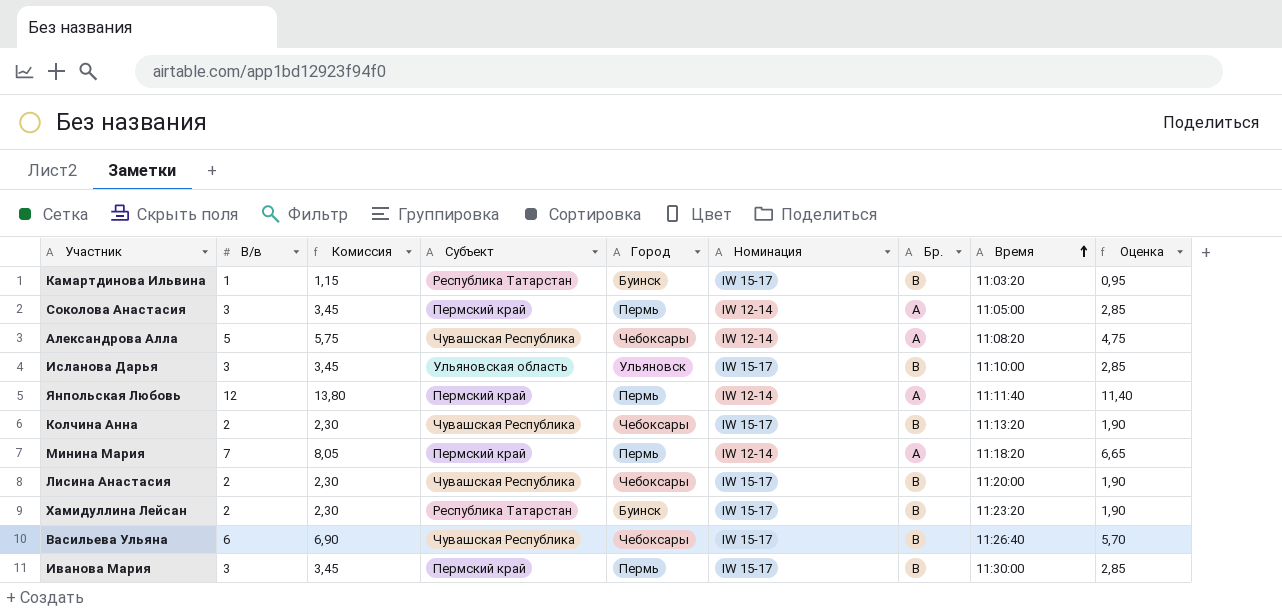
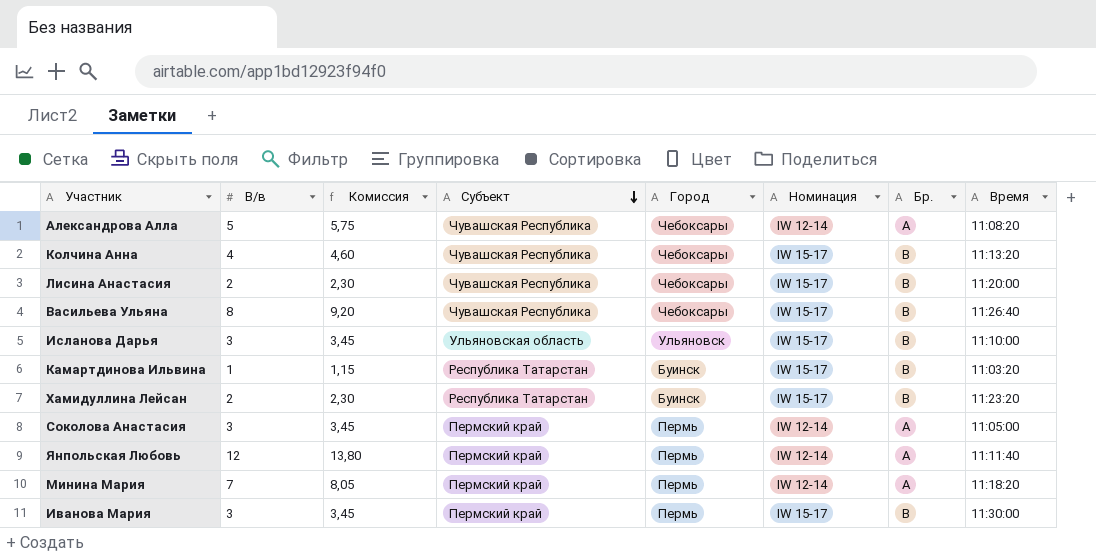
row order: Время ascending -> Субъект descending
column Оценка | formula: [В/в] * 0,95 -> none
Колчина Анна | В/в: 2 -> 4
Колчина Анна | Комиссия: 2,30 -> 4,60
Васильева Ульяна | В/в: 6 -> 8
Васильева Ульяна | Комиссия: 6,90 -> 9,20

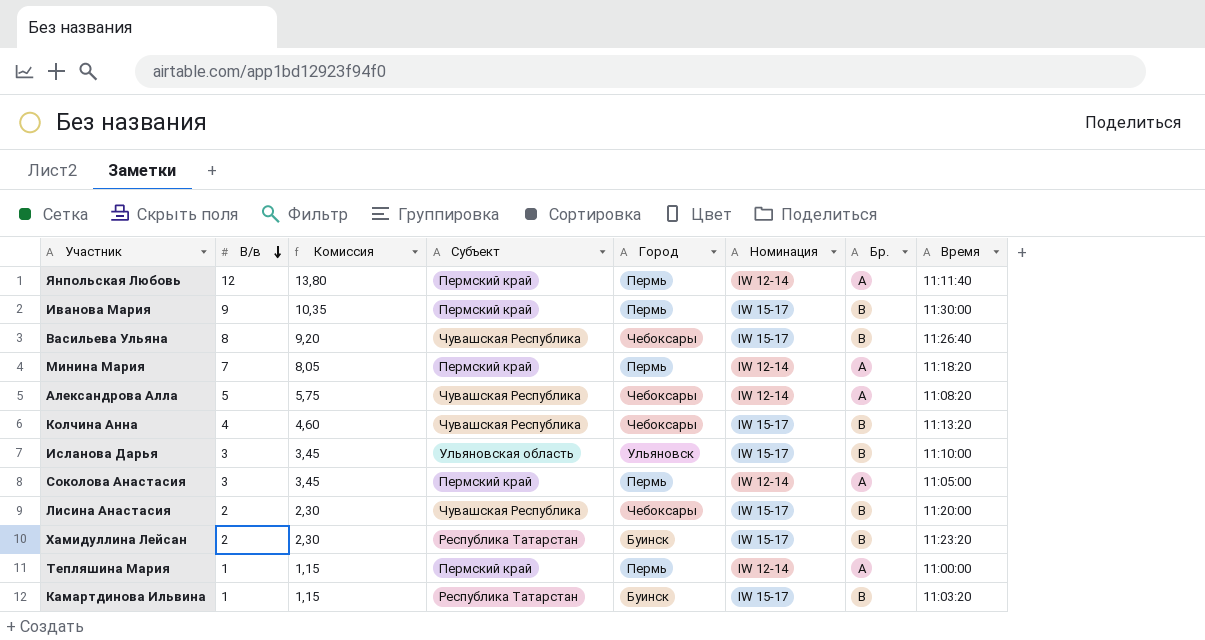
row order: Субъект descending -> В/в descending
Иванова Мария | В/в: 3 -> 9
Иванова Мария | Комиссия: 3,45 -> 10,35
row Тепляшина Мария: none -> 1 | 1,15 | Пермский край | Пермь | IW 12-14 | A | 11:00:00

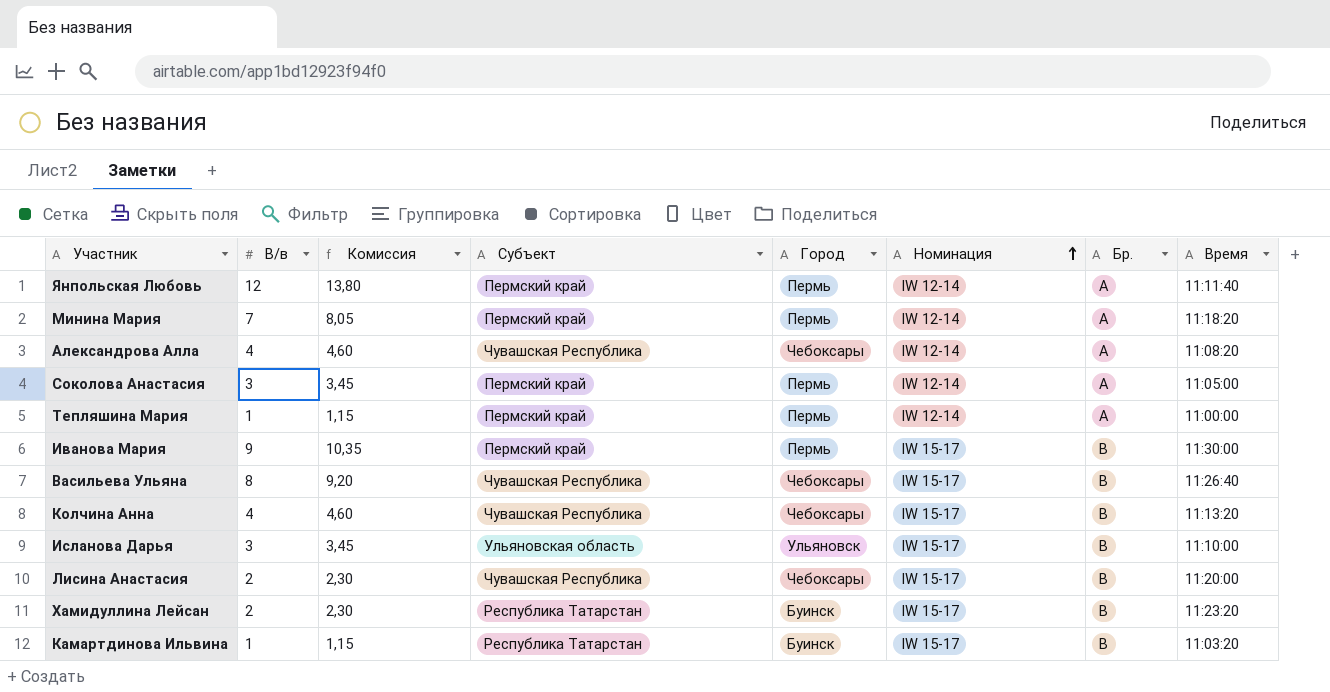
row order: В/в descending -> Номинация ascending
Александрова Алла | В/в: 5 -> 4
Александрова Алла | Комиссия: 5,75 -> 4,60

